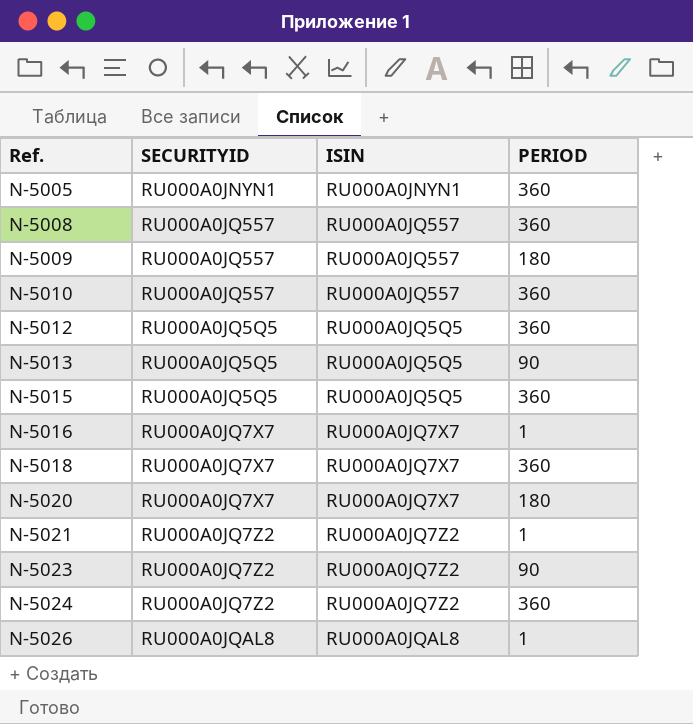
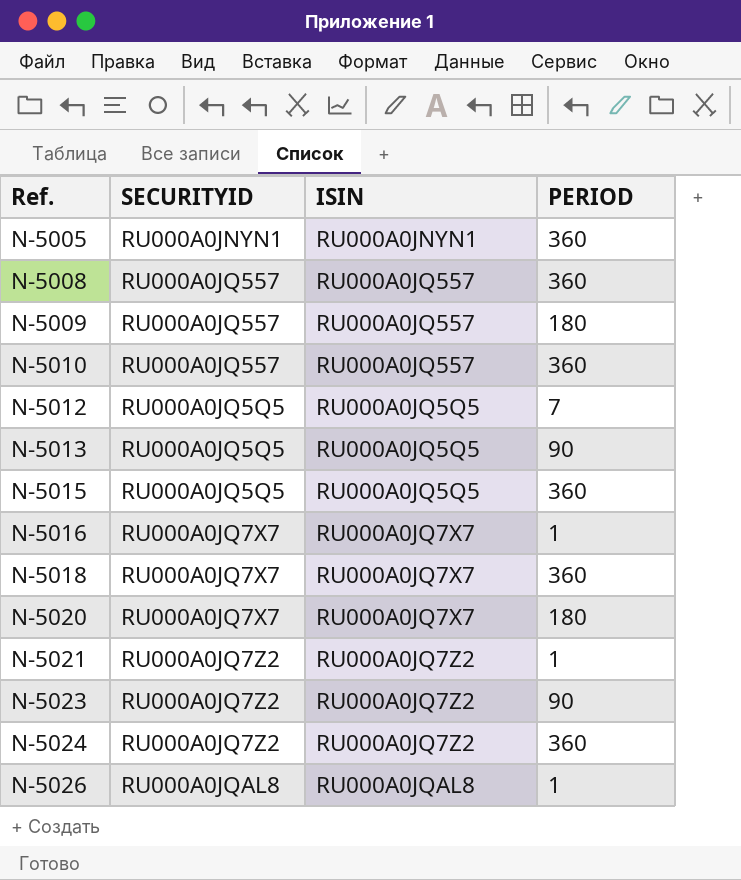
N-5012 | PERIOD: 360 -> 7

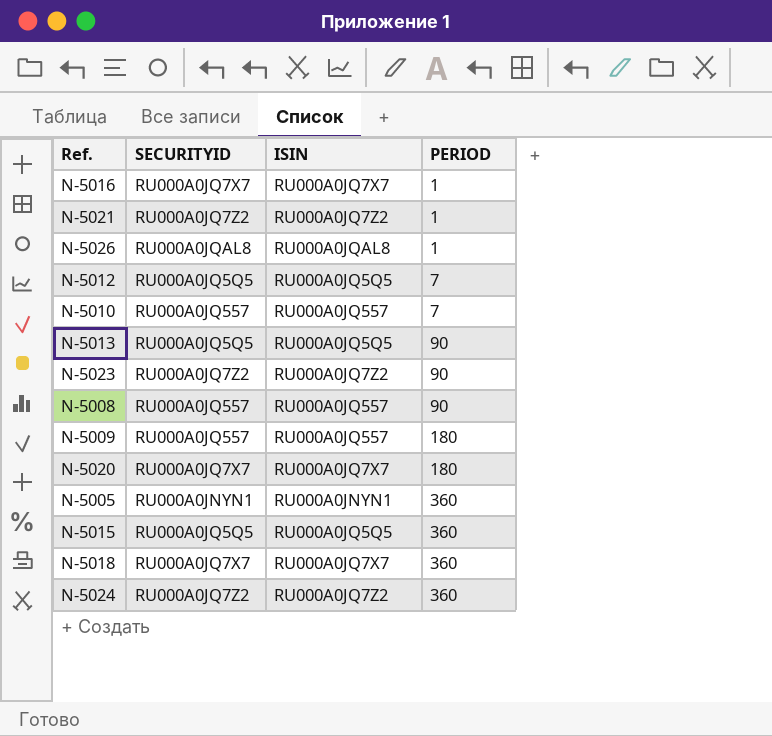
row order: Ref. ascending -> PERIOD ascending
N-5010 | PERIOD: 360 -> 7
N-5008 | PERIOD: 360 -> 90

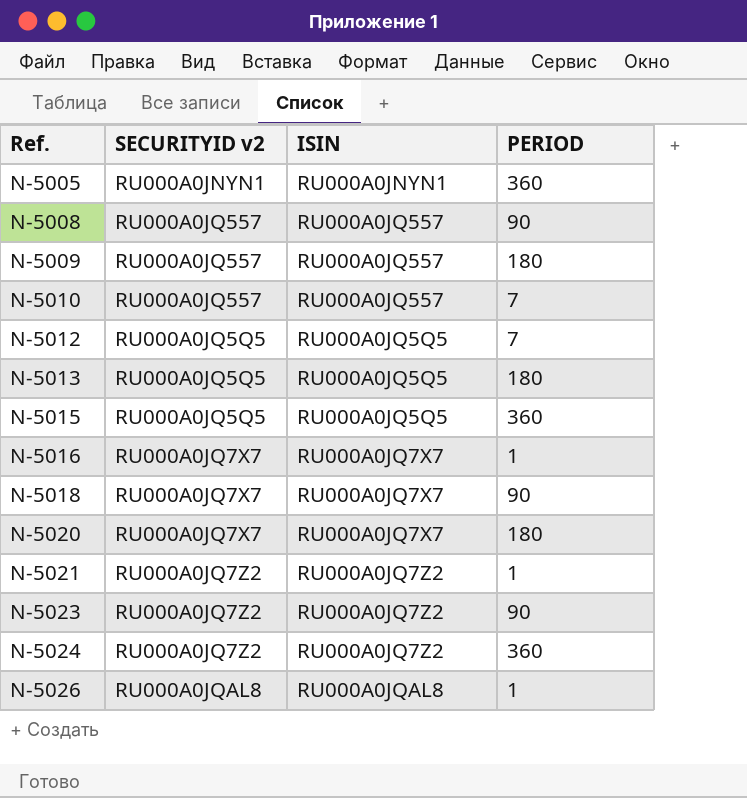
row order: PERIOD ascending -> Ref. ascending
column name: SECURITYID -> SECURITYID v2
N-5013 | PERIOD: 90 -> 180
N-5018 | PERIOD: 360 -> 90

